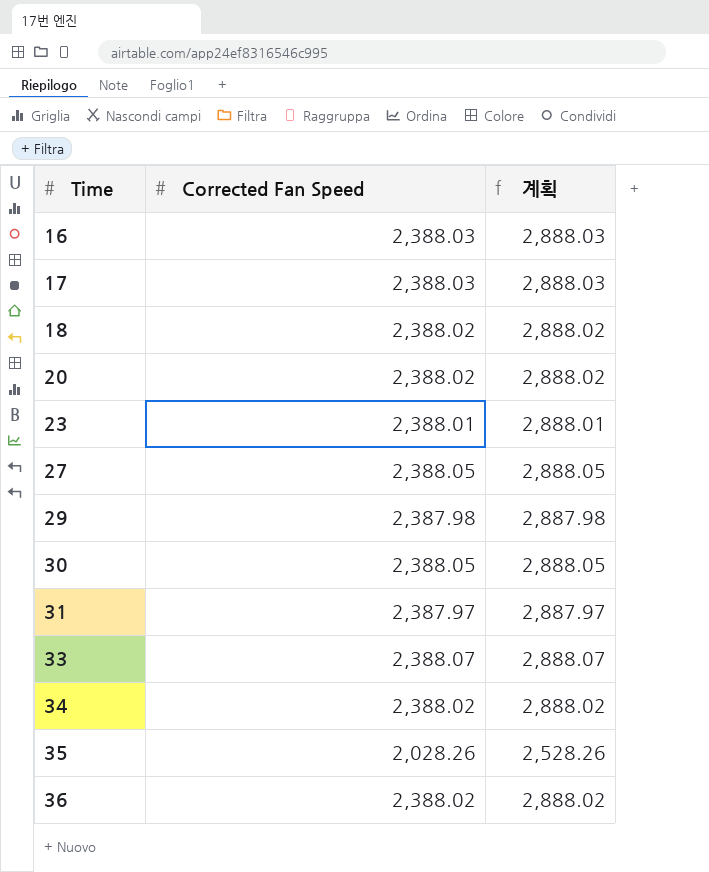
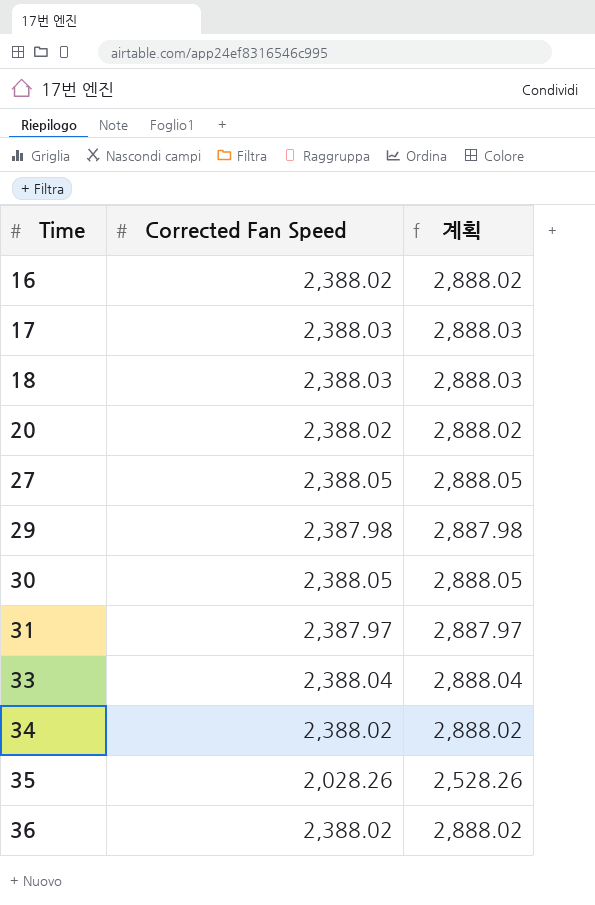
row 23: 2,388.01 | 2,888.01 -> none
16 | Corrected Fan Speed: 2,388.03 -> 2,388.02
16 | 계획: 2,888.03 -> 2,888.02
18 | Corrected Fan Speed: 2,388.02 -> 2,388.03
18 | 계획: 2,888.02 -> 2,888.03
33 | Corrected Fan Speed: 2,388.07 -> 2,388.04
33 | 계획: 2,888.07 -> 2,888.04

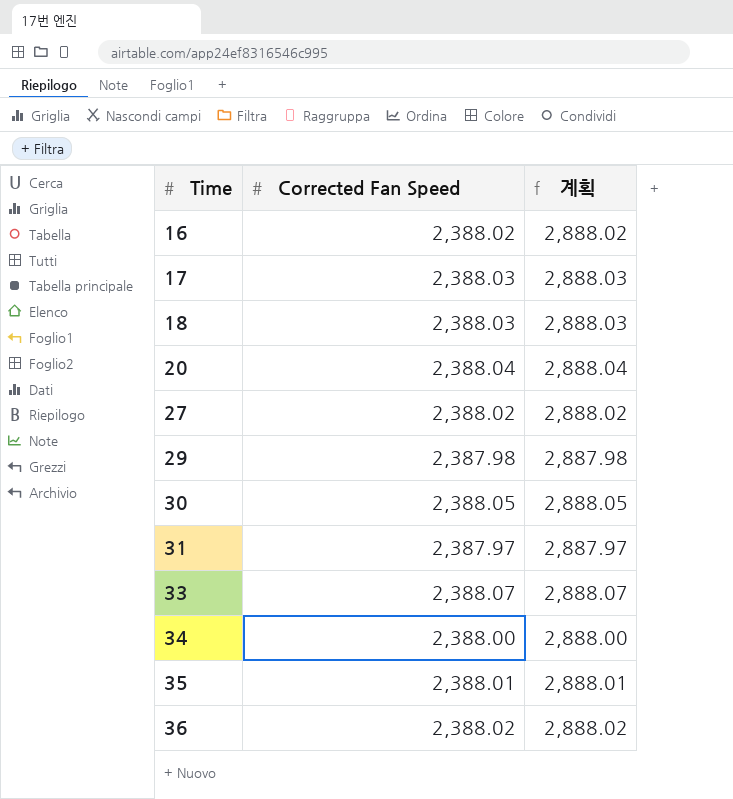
20 | Corrected Fan Speed: 2,388.02 -> 2,388.04
20 | 계획: 2,888.02 -> 2,888.04
27 | Corrected Fan Speed: 2,388.05 -> 2,388.02
27 | 계획: 2,888.05 -> 2,888.02
33 | Corrected Fan Speed: 2,388.04 -> 2,388.07
33 | 계획: 2,888.04 -> 2,888.07
34 | Corrected Fan Speed: 2,388.02 -> 2,388.00
34 | 계획: 2,888.02 -> 2,888.00
35 | Corrected Fan Speed: 2,028.26 -> 2,388.01
35 | 계획: 2,528.26 -> 2,888.01

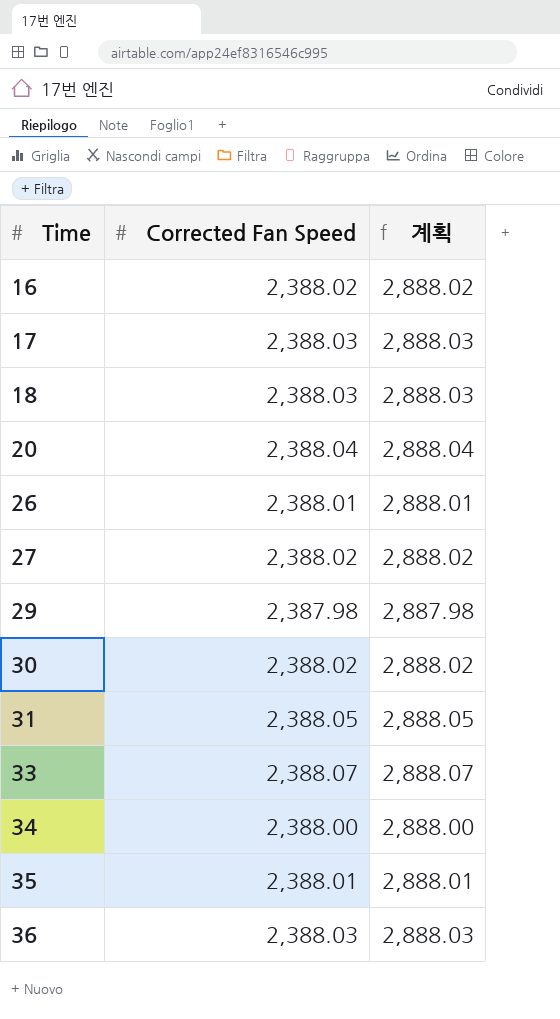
row 26: none -> 2,388.01 | 2,888.01
30 | Corrected Fan Speed: 2,388.05 -> 2,388.02
30 | 계획: 2,888.05 -> 2,888.02
31 | Corrected Fan Speed: 2,387.97 -> 2,388.05
31 | 계획: 2,887.97 -> 2,888.05
36 | Corrected Fan Speed: 2,388.02 -> 2,388.03
36 | 계획: 2,888.02 -> 2,888.03

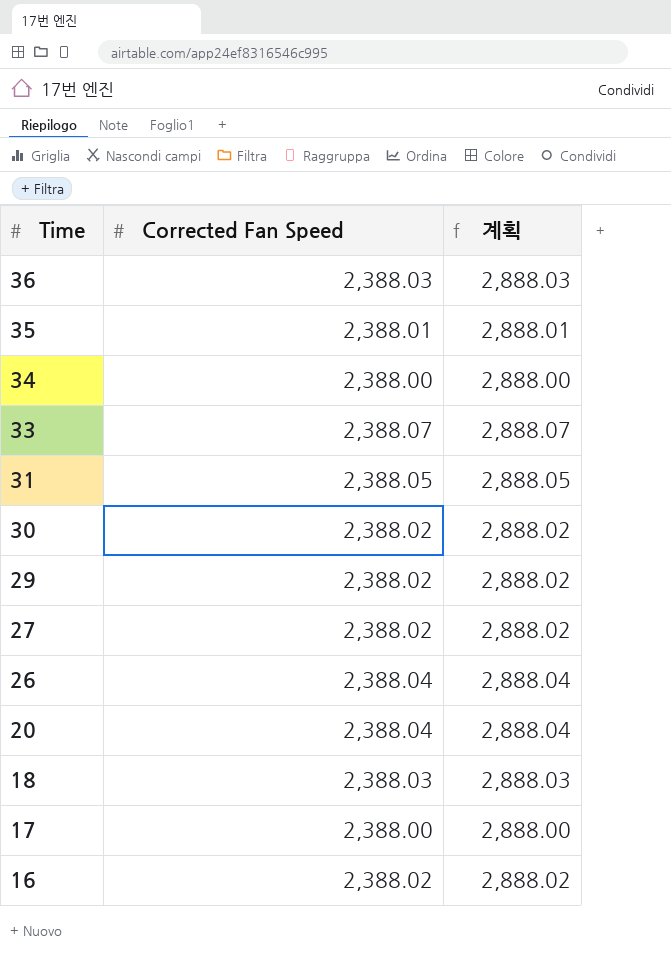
row order: Time ascending -> Time descending
29 | Corrected Fan Speed: 2,387.98 -> 2,388.02
29 | 계획: 2,887.98 -> 2,888.02
26 | Corrected Fan Speed: 2,388.01 -> 2,388.04
26 | 계획: 2,888.01 -> 2,888.04
17 | Corrected Fan Speed: 2,388.03 -> 2,388.00
17 | 계획: 2,888.03 -> 2,888.00

